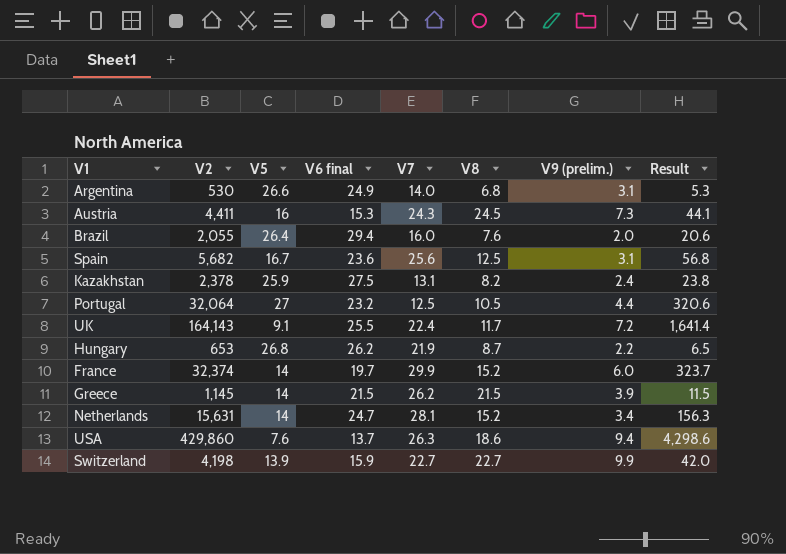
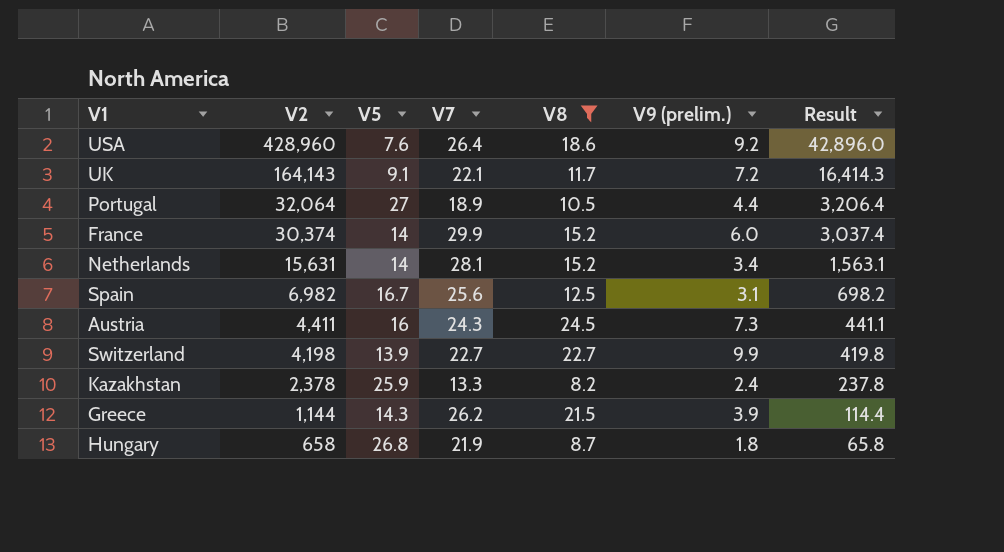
filter: none -> V8 >= 8.2
row order: none -> V2 descending
column V6 final | position: 4 -> none
column Result | formula: [V2] * 0.01 -> [V2] * 0.1
USA | V2: 429,860 -> 428,960
USA | V7: 26.3 -> 26.4
USA | V9 (prelim.): 9.4 -> 9.2
UK | V7: 22.4 -> 22.1
Portugal | V7: 12.5 -> 18.9
France | V2: 32,374 -> 30,374
Spain | V2: 5,682 -> 6,982
Kazakhstan | V7: 13.1 -> 13.3
Greece | V2: 1,145 -> 1,144
Greece | V5: 14 -> 14.3
Hungary | V2: 653 -> 658
Hungary | V9 (prelim.): 2.2 -> 1.8

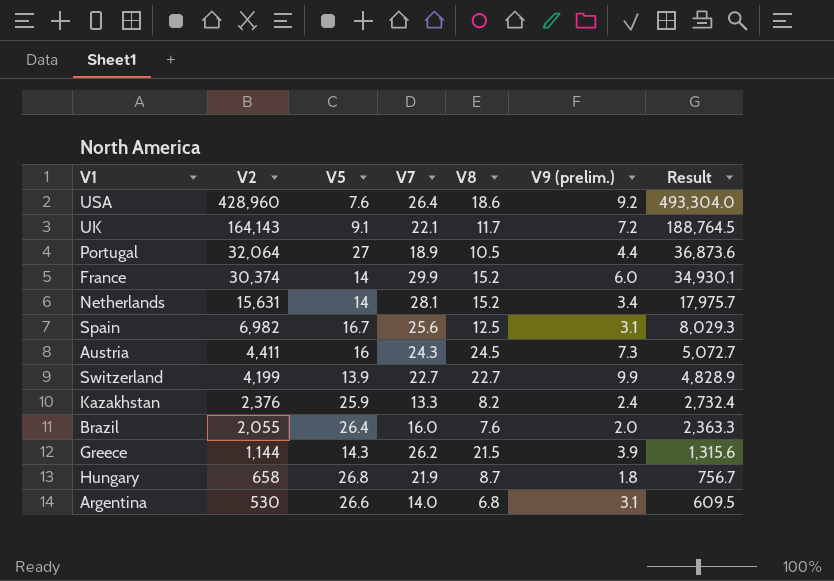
filter: V8 >= 8.2 -> none
column Result | formula: [V2] * 0.1 -> [V2] * 1.15
Switzerland | V2: 4,198 -> 4,199
Kazakhstan | V2: 2,378 -> 2,376

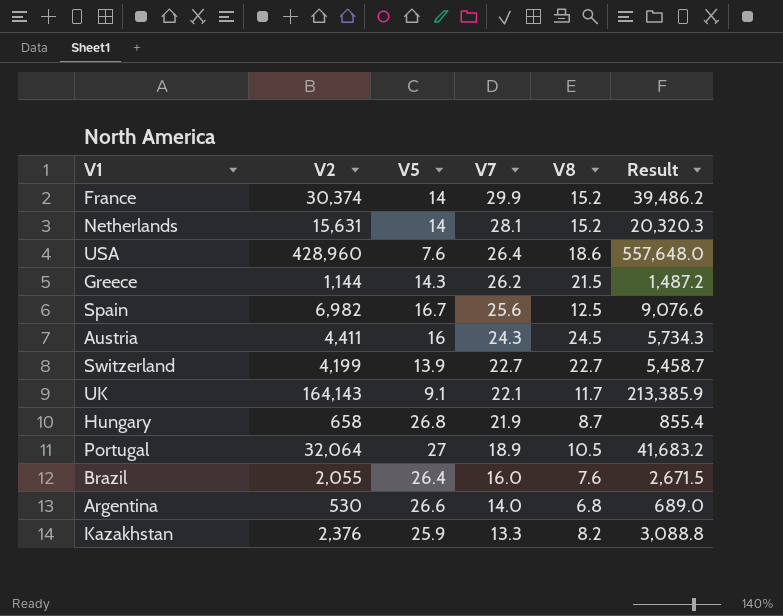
row order: V2 descending -> V7 descending
column V9 (prelim.) | position: 6 -> none
column Result | formula: [V2] * 1.15 -> [V2] * 1.3

